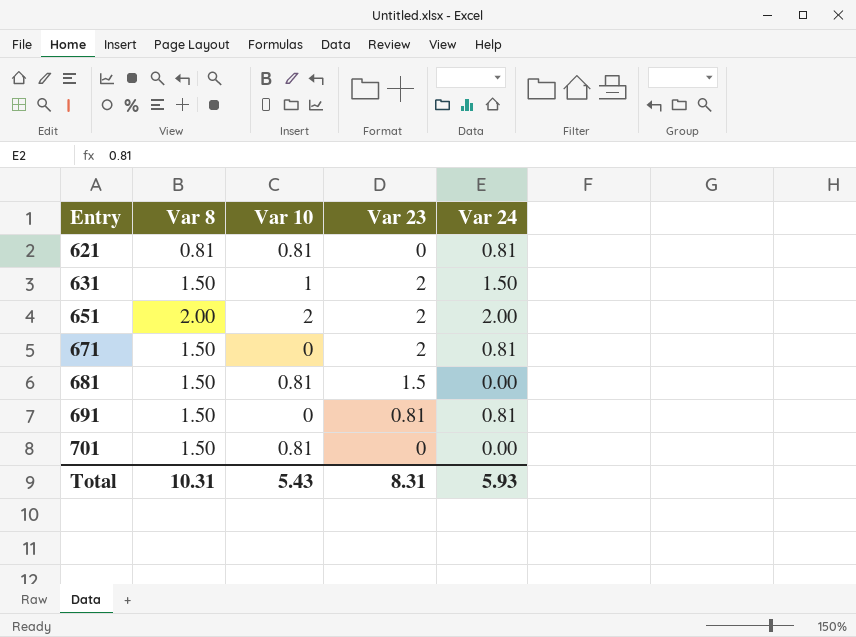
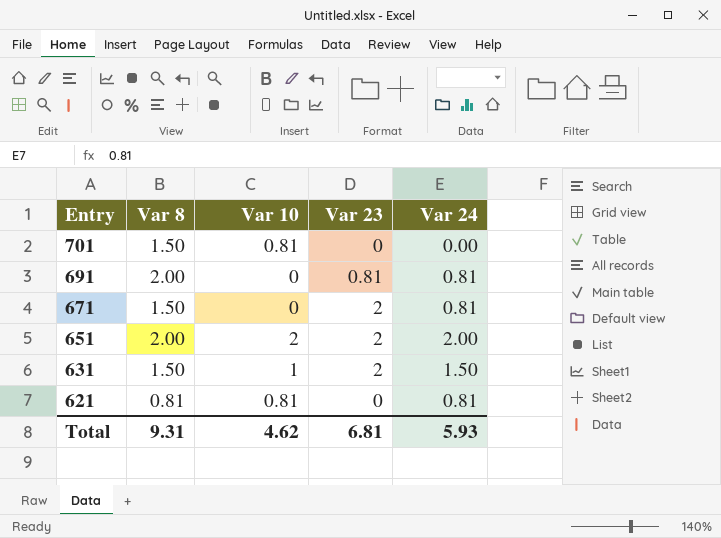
row order: Entry ascending -> Entry descending
row 681: 1.50 | 0.81 | 1.5 | 0.00 -> none
691 | Var 8: 1.50 -> 2.00
Total | Var 8: 10.31 -> 9.31
Total | Var 10: 5.43 -> 4.62
Total | Var 23: 8.31 -> 6.81

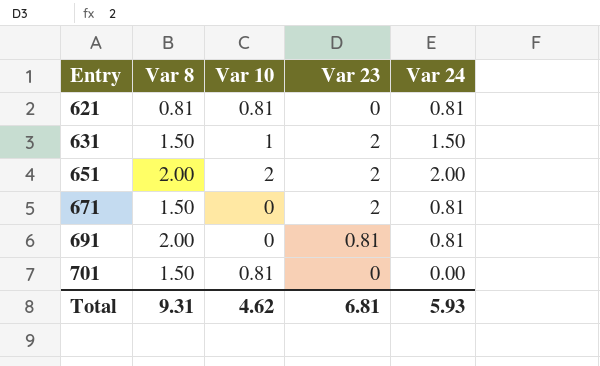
row order: Entry descending -> Entry ascending

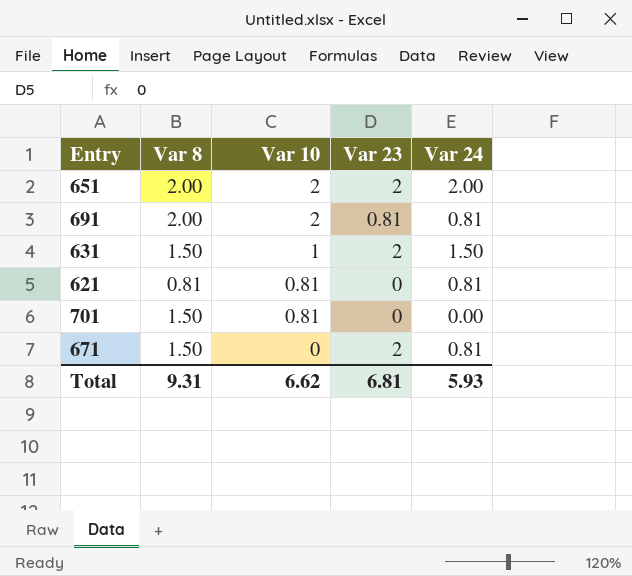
row order: Entry ascending -> Var 10 descending
691 | Var 10: 0 -> 2
Total | Var 10: 4.62 -> 6.62

